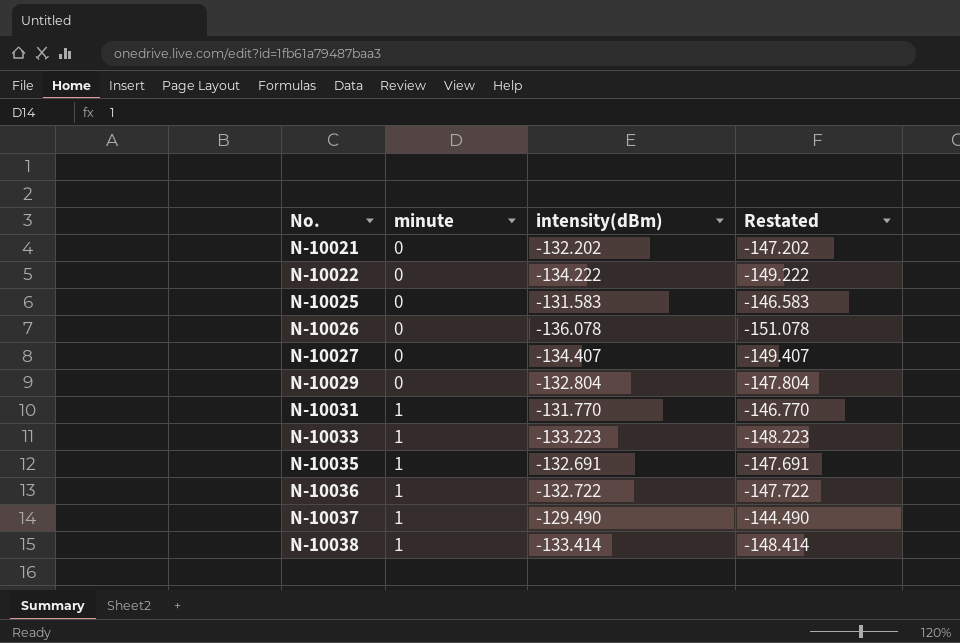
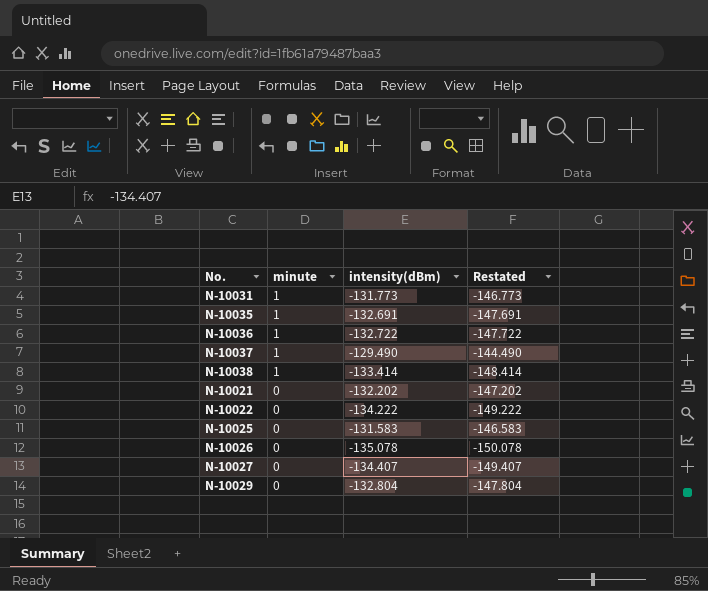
row order: No. ascending -> minute descending
row N-10033: 1 | -133.223 | -148.223 -> none
N-10031 | intensity(dBm): -131.770 -> -131.773
N-10031 | Restated: -146.770 -> -146.773
N-10026 | intensity(dBm): -136.078 -> -135.078
N-10026 | Restated: -151.078 -> -150.078

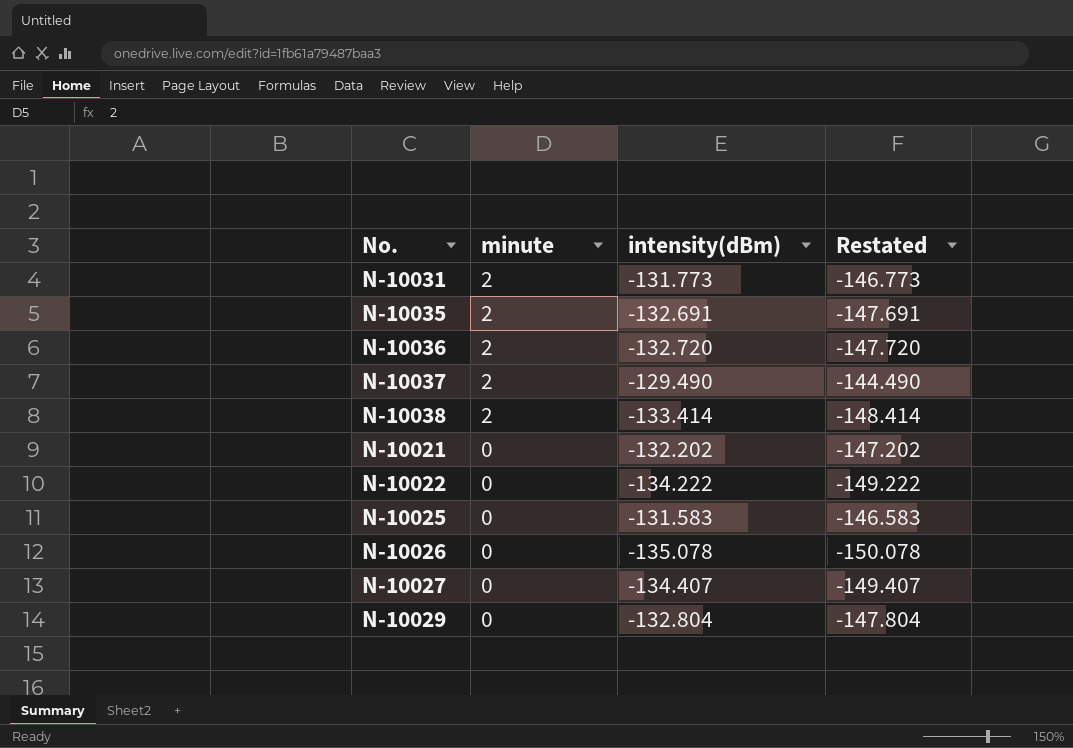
N-10031 | minute: 1 -> 2
N-10035 | minute: 1 -> 2
N-10036 | minute: 1 -> 2
N-10036 | intensity(dBm): -132.722 -> -132.720
N-10036 | Restated: -147.722 -> -147.720
N-10037 | minute: 1 -> 2
N-10038 | minute: 1 -> 2

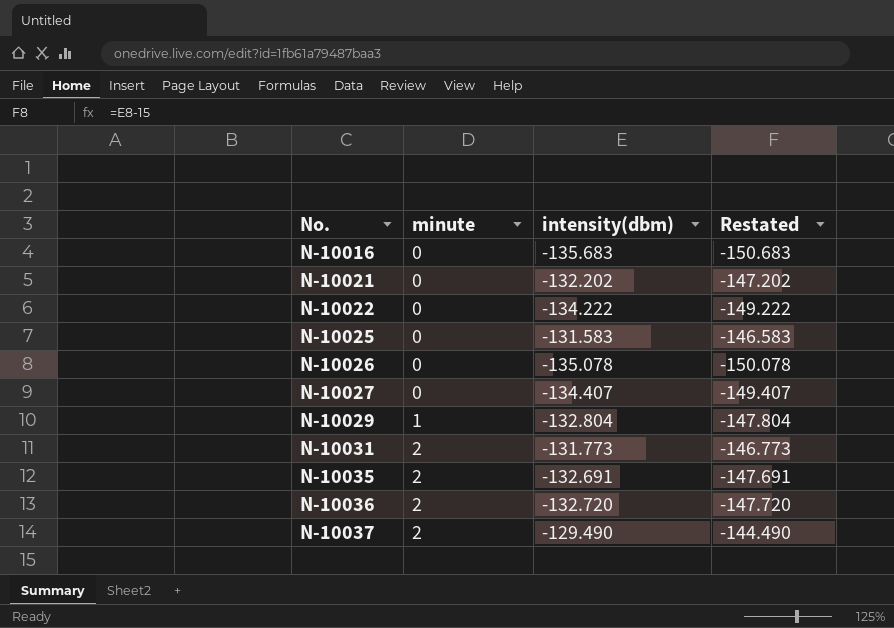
row order: minute descending -> No. ascending
column name: intensity(dBm) -> intensity(dbm)
row N-10038: 2 | -133.414 | -148.414 -> none
row N-10016: none -> 0 | -135.683 | -150.683
N-10029 | minute: 0 -> 1

